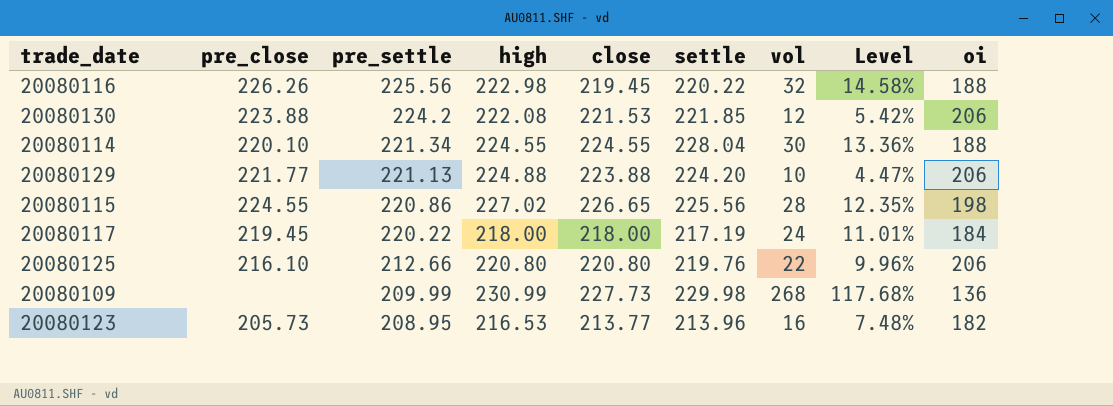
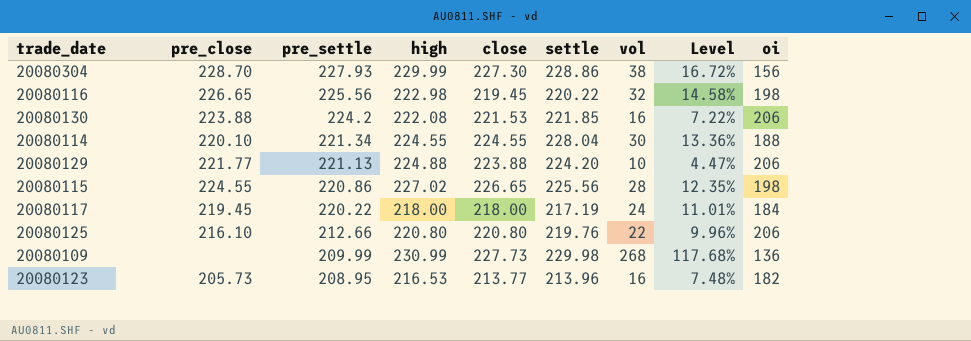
row 20080304: none -> 228.70 | 227.93 | 229.99 | 227.30 | 228.86 | 38 | 16.72% | 156
20080116 | pre_close: 226.26 -> 226.65
20080116 | oi: 188 -> 198
20080130 | vol: 12 -> 16
20080130 | Level: 5.42% -> 7.22%

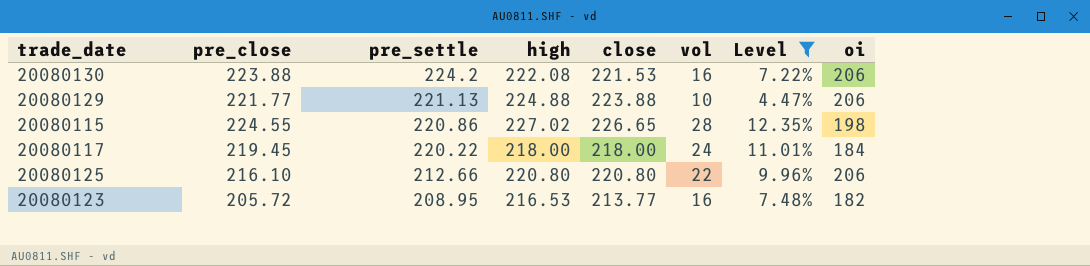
filter: none -> Level <= 12.35%
column settle | position: 6 -> none
20080123 | pre_close: 205.73 -> 205.72

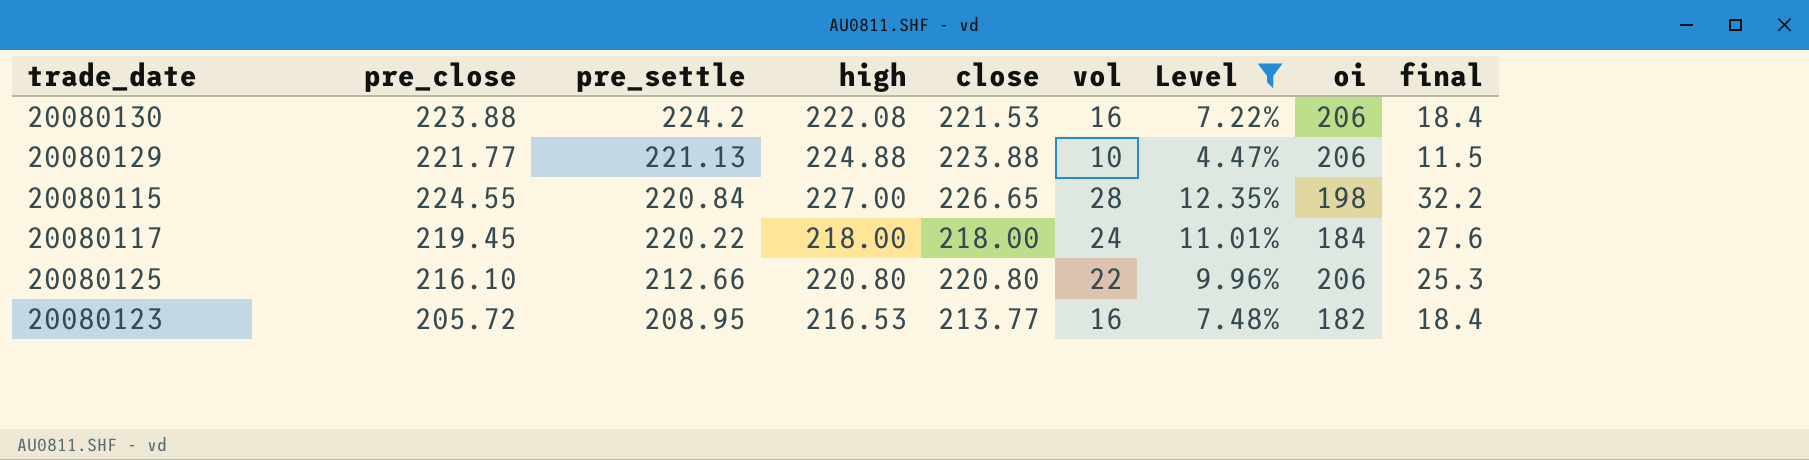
column final | formula: none -> [vol] * 1.15
20080115 | pre_settle: 220.86 -> 220.84
20080115 | high: 227.02 -> 227.00

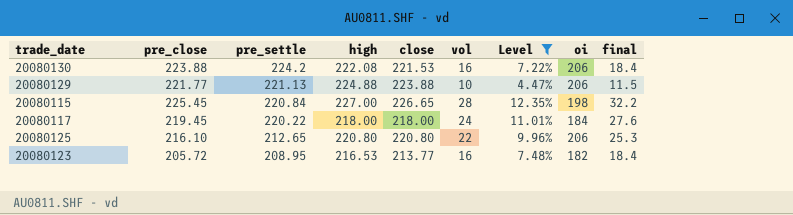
20080115 | pre_close: 224.55 -> 225.45
20080125 | pre_settle: 212.66 -> 212.65

